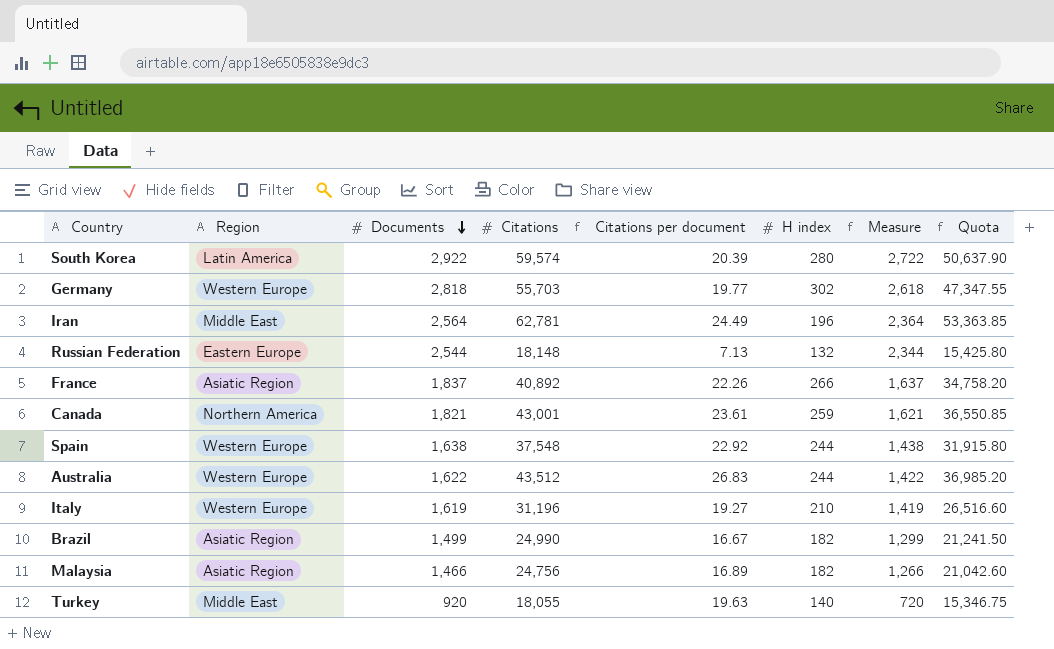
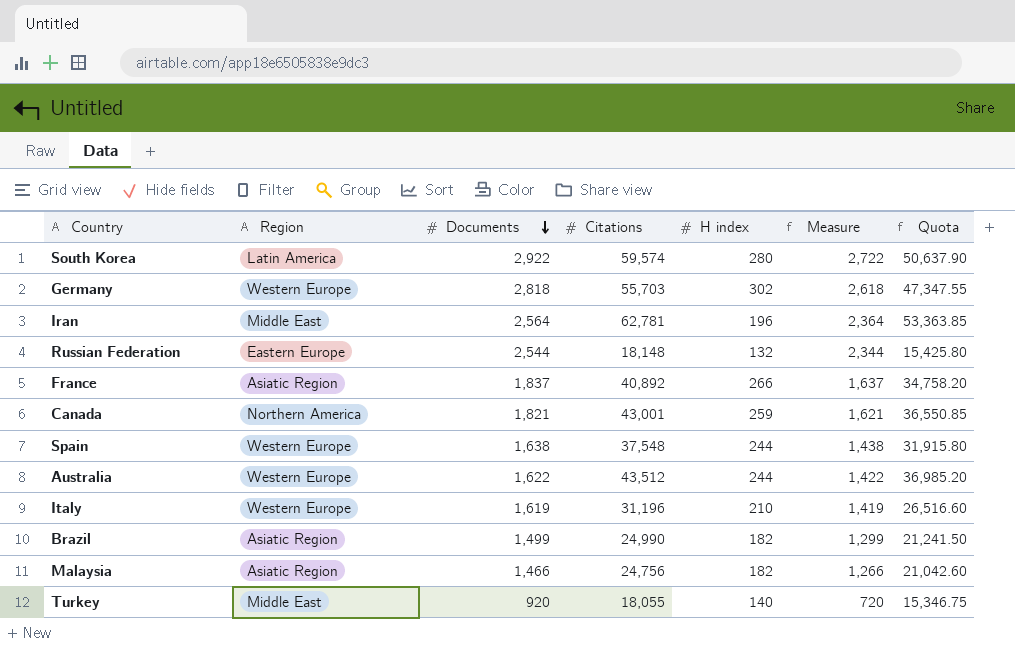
column Citations per document | formula: [Citations] / [Documents] -> none

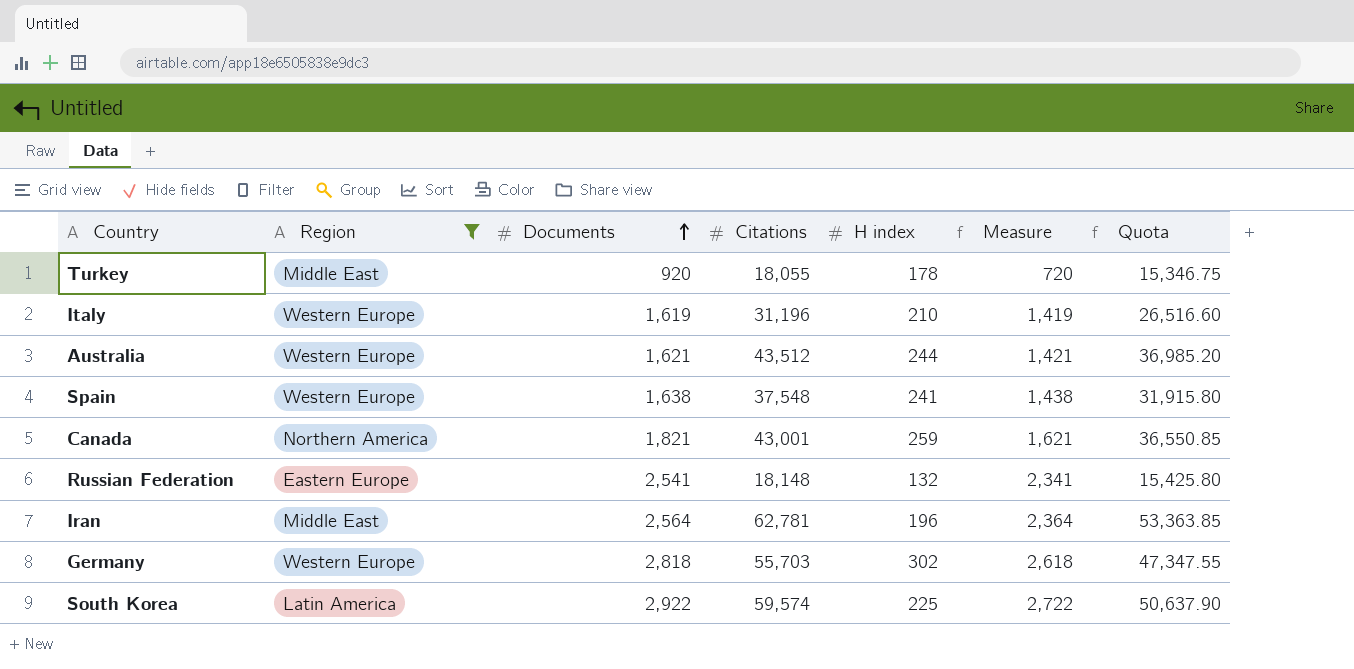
filter: none -> Region != Asiatic Region
row order: Documents descending -> Documents ascending
Turkey | H index: 140 -> 178
Australia | Documents: 1,622 -> 1,621
Australia | Measure: 1,422 -> 1,421
Spain | H index: 244 -> 241
Russian Federation | Documents: 2,544 -> 2,541
Russian Federation | Measure: 2,344 -> 2,341
South Korea | H index: 280 -> 225

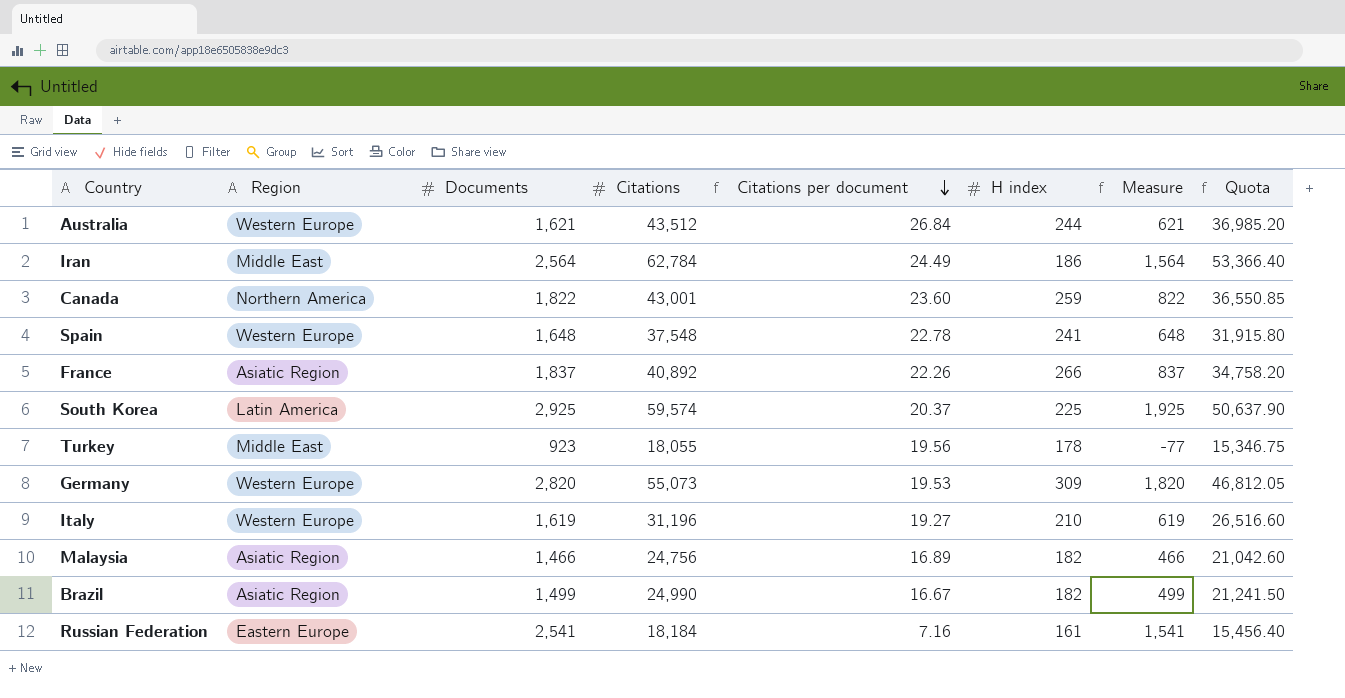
filter: Region != Asiatic Region -> none
row order: Documents ascending -> Citations per document descending
column Citations per document | formula: none -> [Citations] / [Documents]
column Measure | formula: [Documents] - 200 -> [Documents] - 1000
Iran | Citations: 62,781 -> 62,784
Iran | H index: 196 -> 186
Iran | Quota: 53,363.85 -> 53,366.40
Canada | Documents: 1,821 -> 1,822
Spain | Documents: 1,638 -> 1,648
South Korea | Documents: 2,922 -> 2,925
Turkey | Documents: 920 -> 923
Germany | Documents: 2,818 -> 2,820
Germany | Citations: 55,703 -> 55,073
Germany | H index: 302 -> 309
Germany | Quota: 47,347.55 -> 46,812.05
Russian Federation | Citations: 18,148 -> 18,184
Russian Federation | H index: 132 -> 161
Russian Federation | Quota: 15,425.80 -> 15,456.40

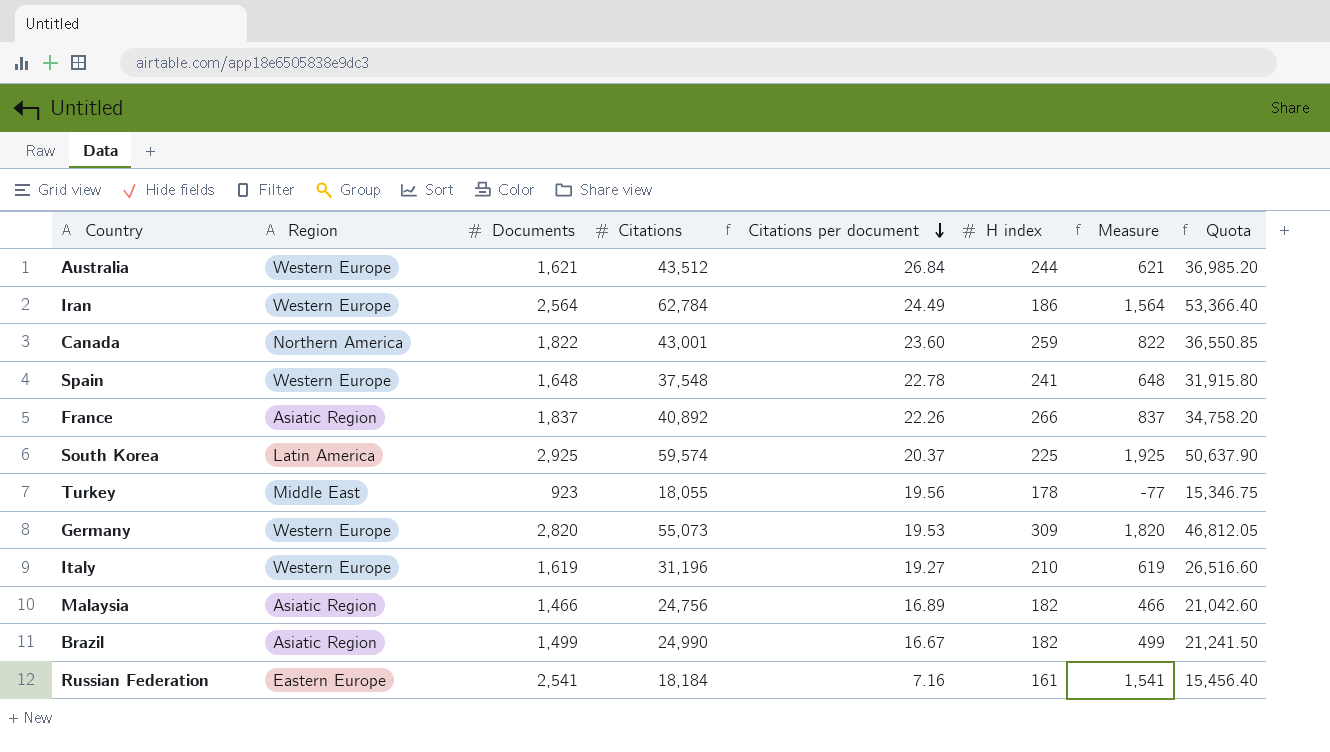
Iran | Region: Middle East -> Western Europe

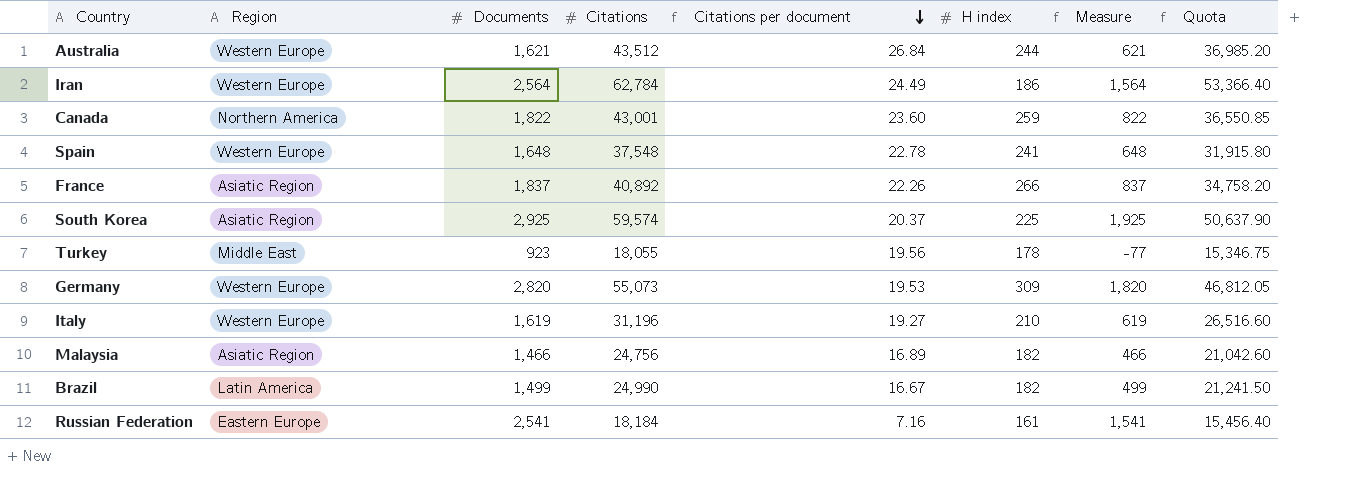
South Korea | Region: Latin America -> Asiatic Region
Brazil | Region: Asiatic Region -> Latin America

